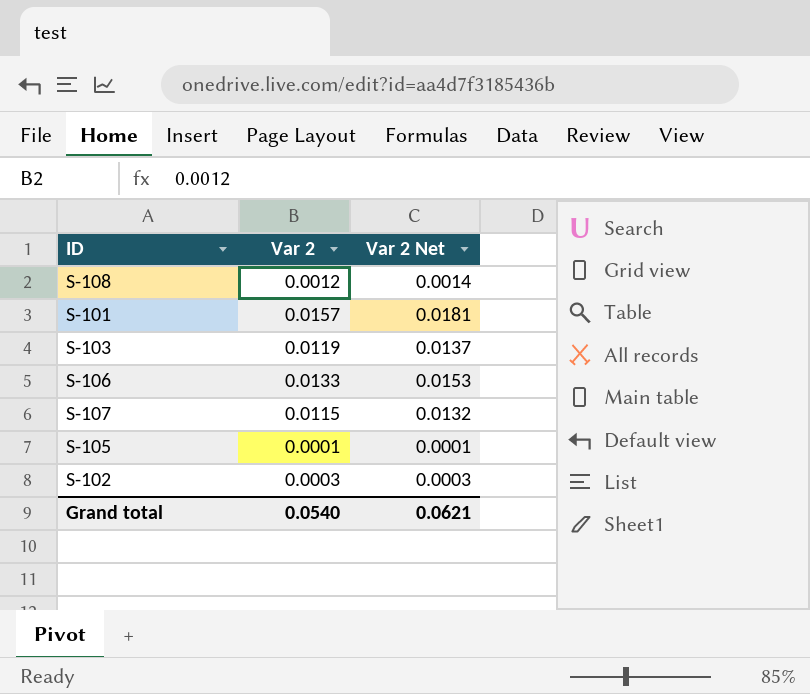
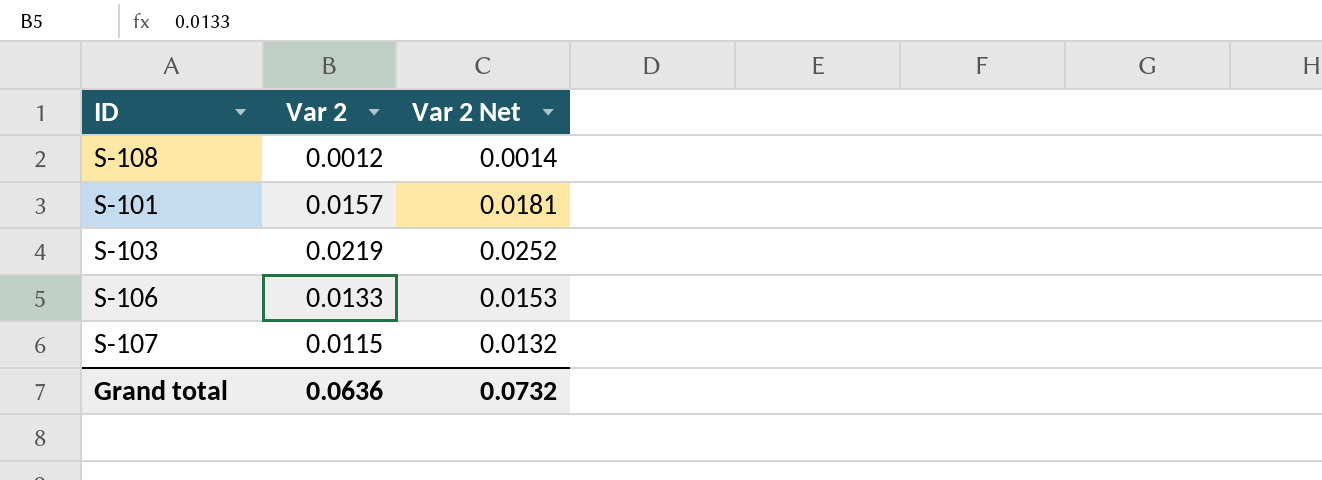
row S-105: 0.0001 | 0.0001 -> none
row S-102: 0.0003 | 0.0003 -> none
S-103 | Var 2: 0.0119 -> 0.0219
S-103 | Var 2 Net: 0.0137 -> 0.0252
Grand total | Var 2: 0.0540 -> 0.0636
Grand total | Var 2 Net: 0.0621 -> 0.0732

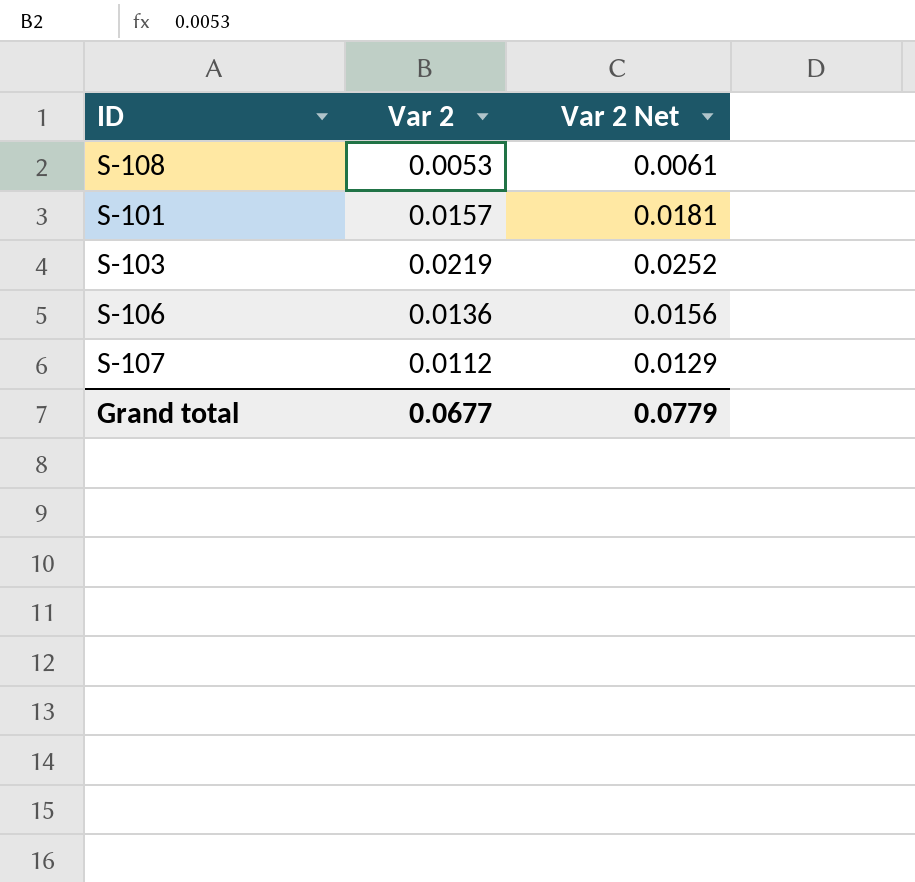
S-108 | Var 2: 0.0012 -> 0.0053
S-108 | Var 2 Net: 0.0014 -> 0.0061
S-106 | Var 2: 0.0133 -> 0.0136
S-106 | Var 2 Net: 0.0153 -> 0.0156
S-107 | Var 2: 0.0115 -> 0.0112
S-107 | Var 2 Net: 0.0132 -> 0.0129
Grand total | Var 2: 0.0636 -> 0.0677
Grand total | Var 2 Net: 0.0732 -> 0.0779

